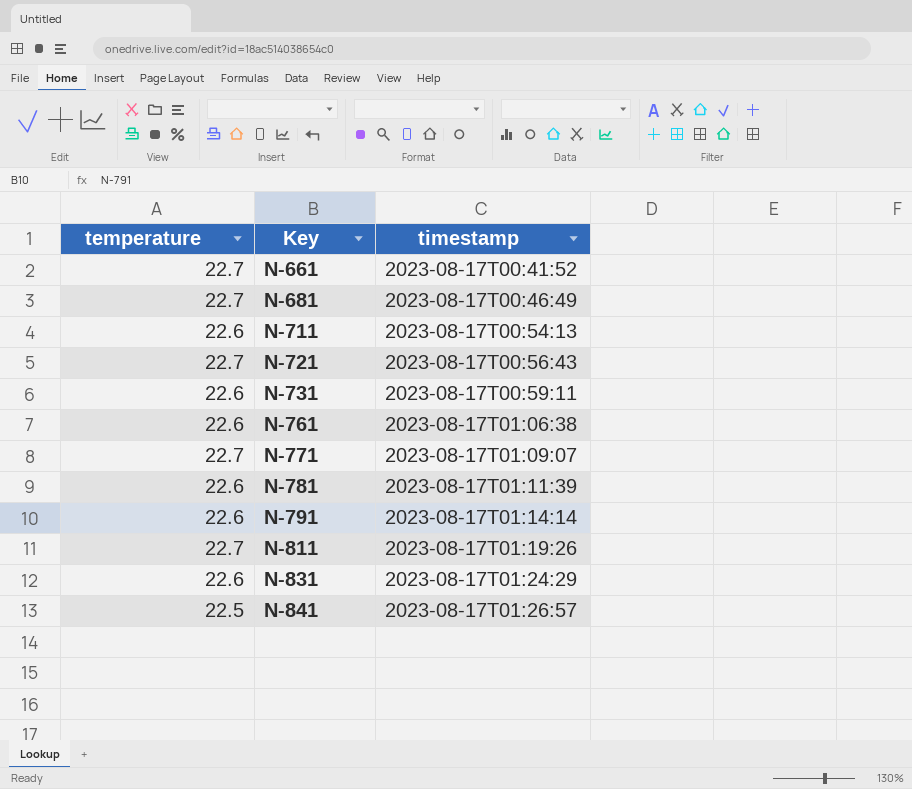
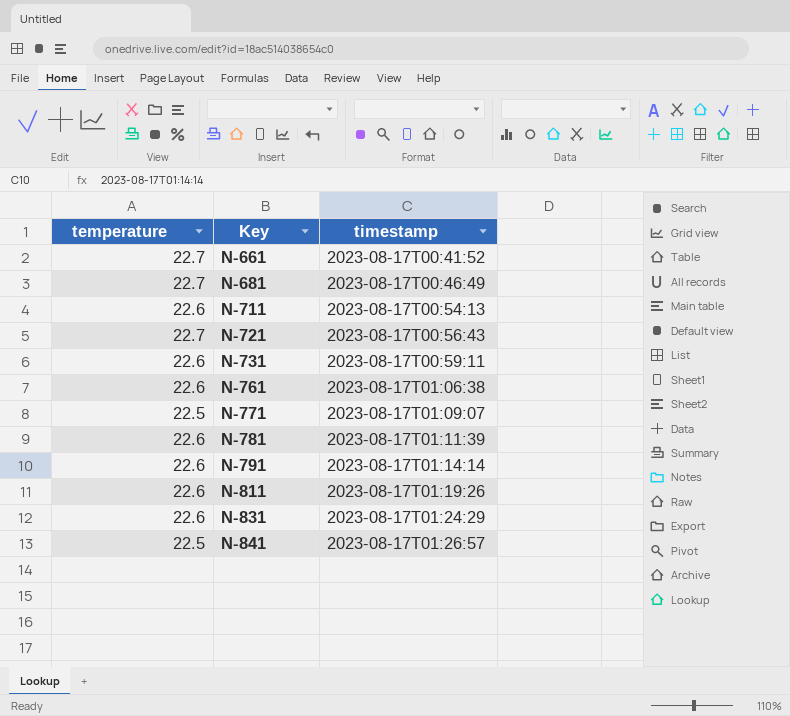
N-771 | temperature: 22.7 -> 22.5
N-811 | temperature: 22.7 -> 22.6

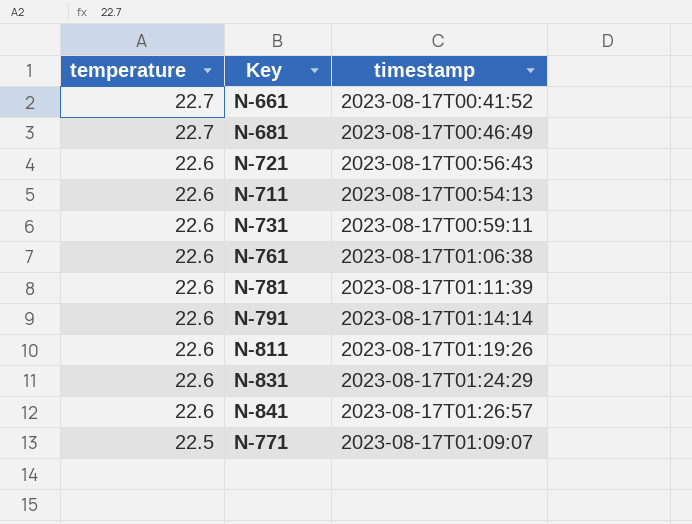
row order: Key ascending -> temperature descending
N-721 | temperature: 22.7 -> 22.6
N-841 | temperature: 22.5 -> 22.6

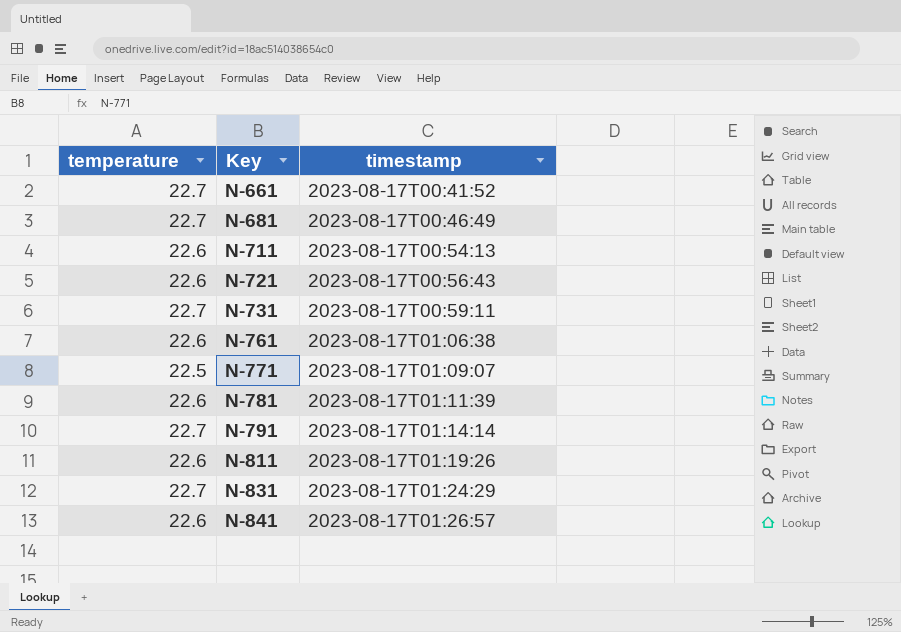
row order: temperature descending -> Key ascending
N-731 | temperature: 22.6 -> 22.7
N-791 | temperature: 22.6 -> 22.7
N-831 | temperature: 22.6 -> 22.7

